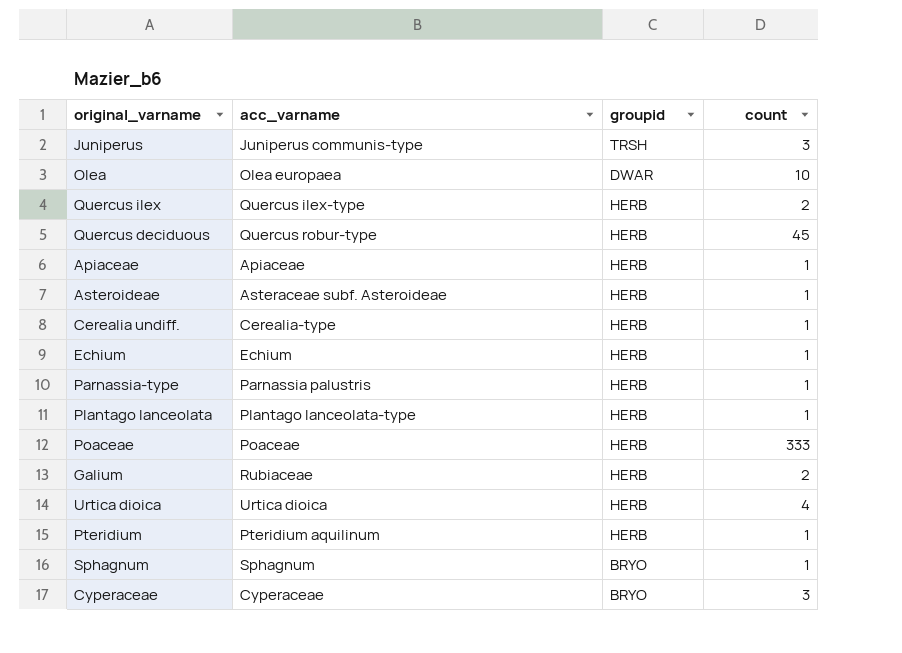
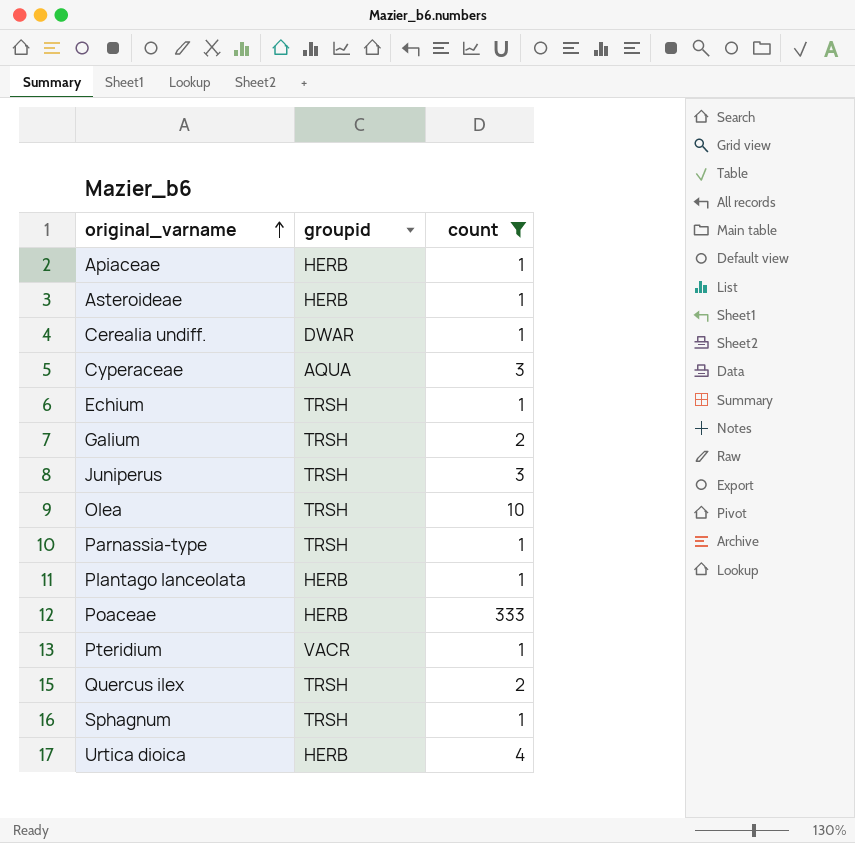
filter: none -> count != 45
row order: none -> original_varname ascending
column acc_varname | position: 2 -> none
Cerealia undiff. | groupid: HERB -> DWAR
Cyperaceae | groupid: BRYO -> AQUA
Echium | groupid: HERB -> TRSH
Galium | groupid: HERB -> TRSH
Olea | groupid: DWAR -> TRSH
Parnassia-type | groupid: HERB -> TRSH
Pteridium | groupid: HERB -> VACR
Quercus ilex | groupid: HERB -> TRSH
Sphagnum | groupid: BRYO -> TRSH

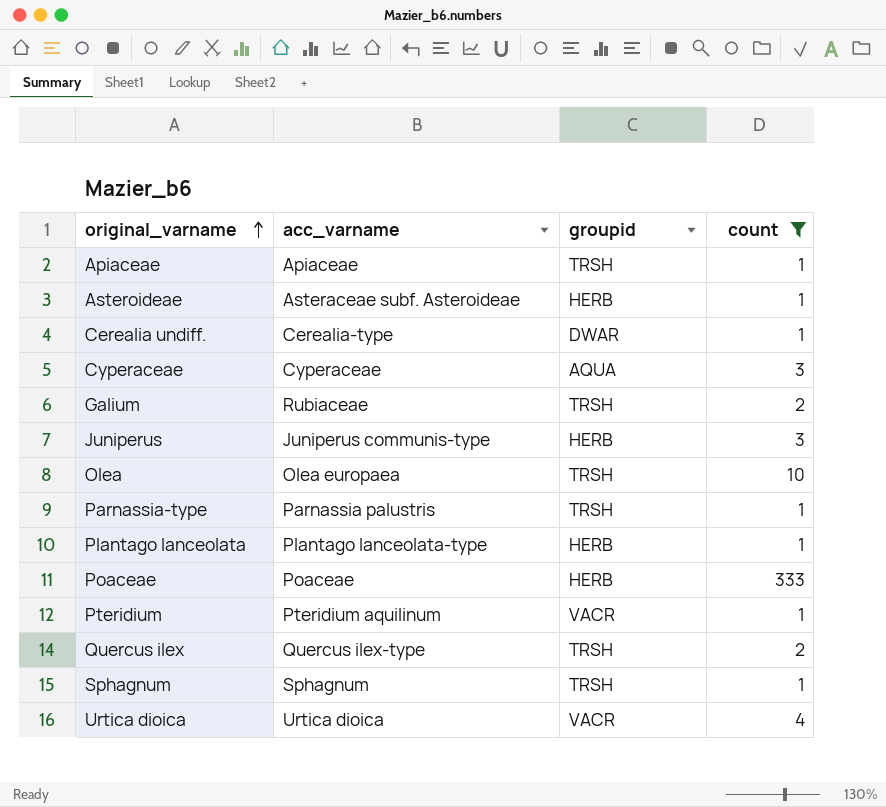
column acc_varname | position: none -> 2
row Echium: TRSH | 1 -> none
Apiaceae | groupid: HERB -> TRSH
Juniperus | groupid: TRSH -> HERB
Urtica dioica | groupid: HERB -> VACR

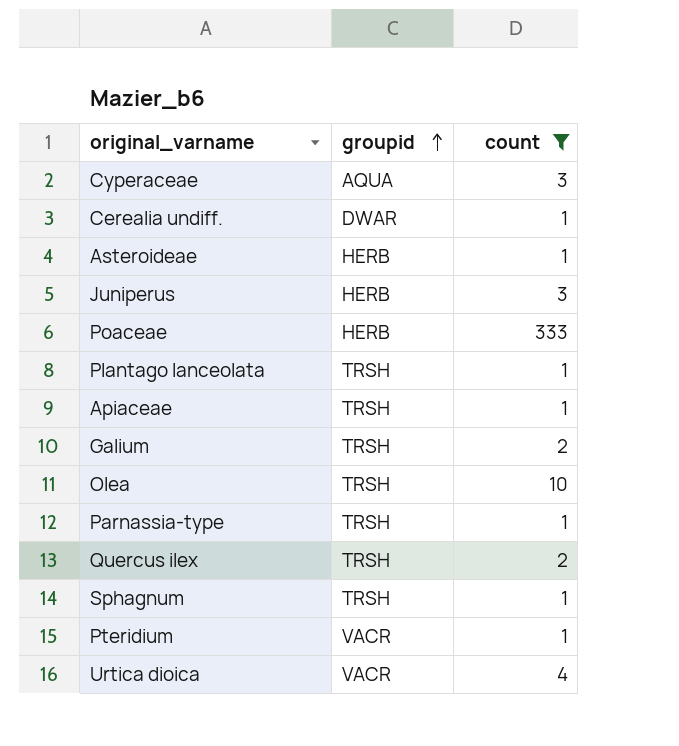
row order: original_varname ascending -> groupid ascending
column acc_varname | position: 2 -> none
Plantago lanceolata | groupid: HERB -> TRSH

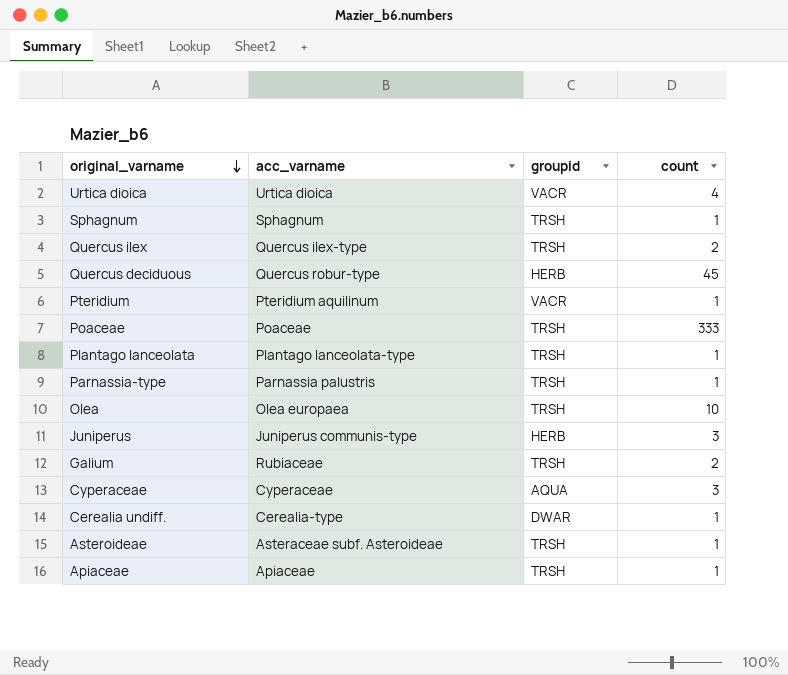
filter: count != 45 -> none
row order: groupid ascending -> original_varname descending
column acc_varname | position: none -> 2
Poaceae | groupid: HERB -> TRSH
Asteroideae | groupid: HERB -> TRSH

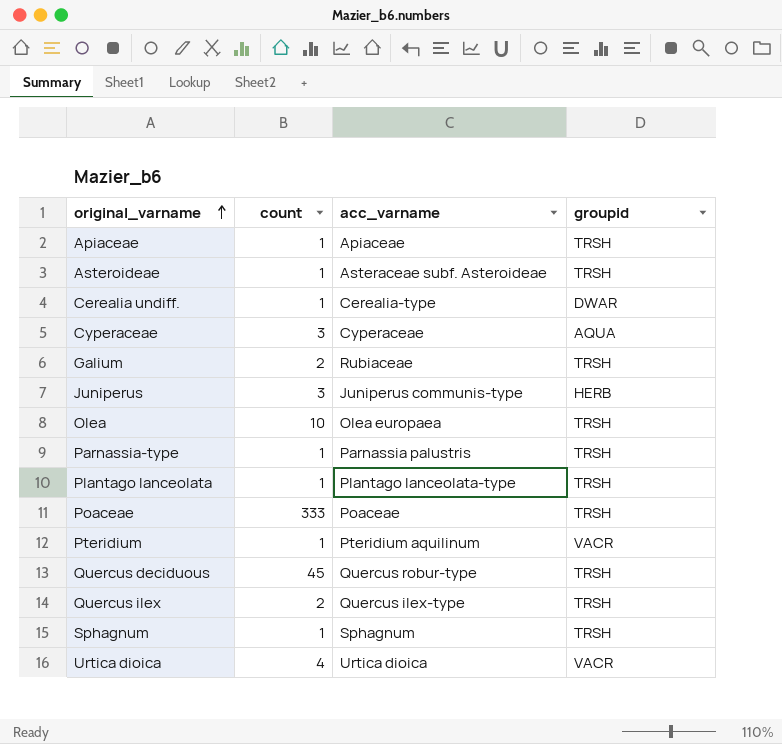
row order: original_varname descending -> original_varname ascending
column count | position: 4 -> 2
Quercus deciduous | groupid: HERB -> TRSH

